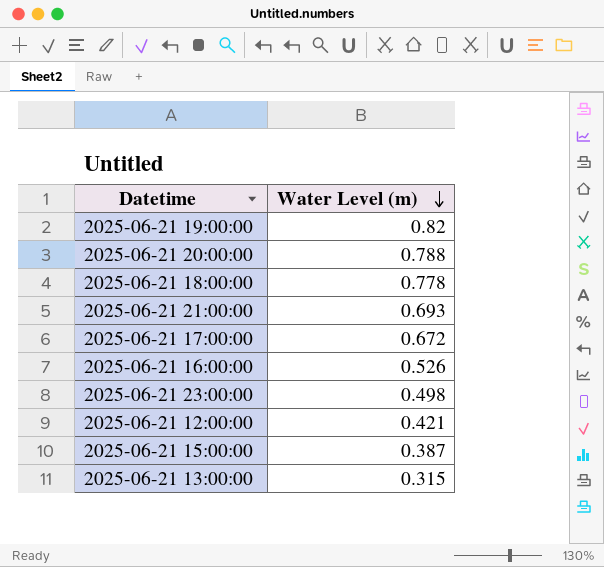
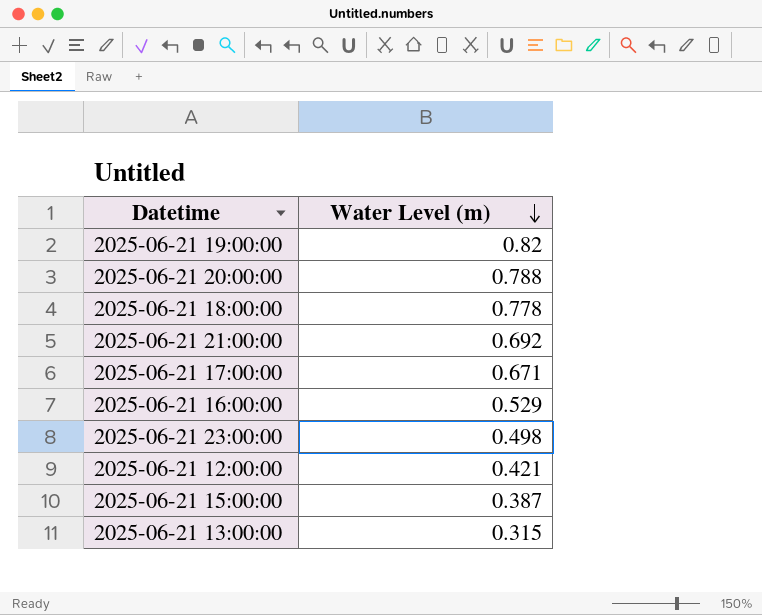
2025-06-21 21:00:00 | Water Level (m): 0.693 -> 0.692
2025-06-21 17:00:00 | Water Level (m): 0.672 -> 0.671
2025-06-21 16:00:00 | Water Level (m): 0.526 -> 0.529

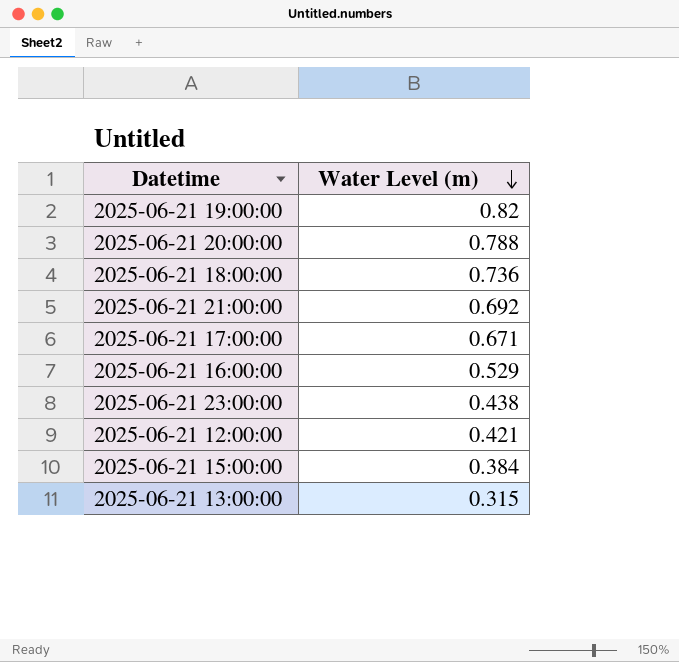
2025-06-21 18:00:00 | Water Level (m): 0.778 -> 0.736
2025-06-21 23:00:00 | Water Level (m): 0.498 -> 0.438
2025-06-21 15:00:00 | Water Level (m): 0.387 -> 0.384

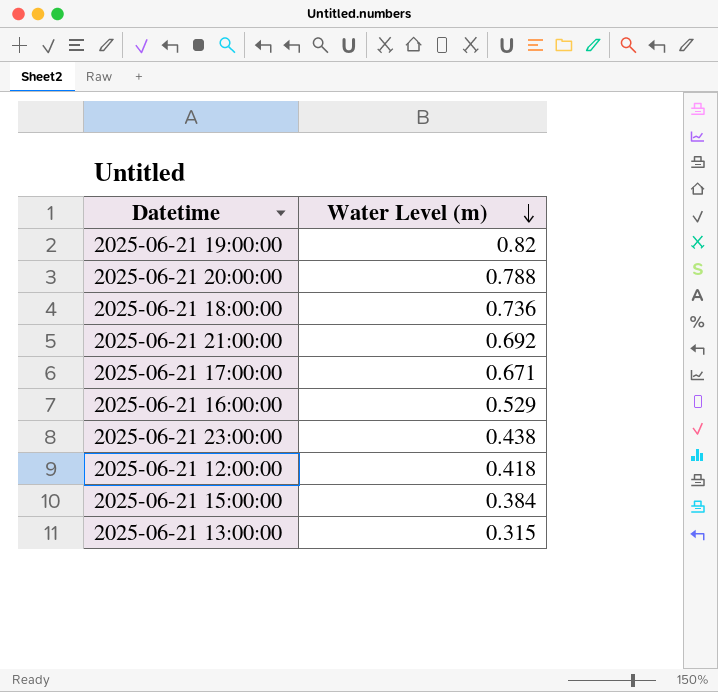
2025-06-21 12:00:00 | Water Level (m): 0.421 -> 0.418

